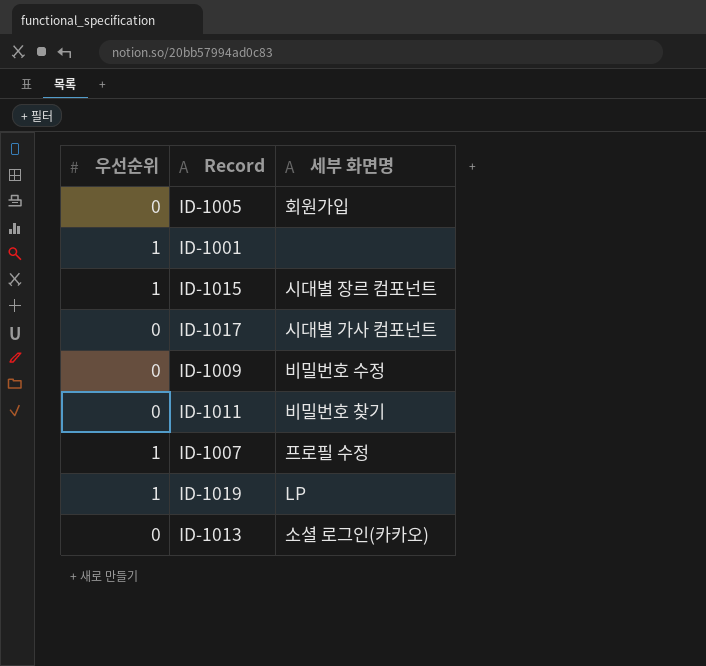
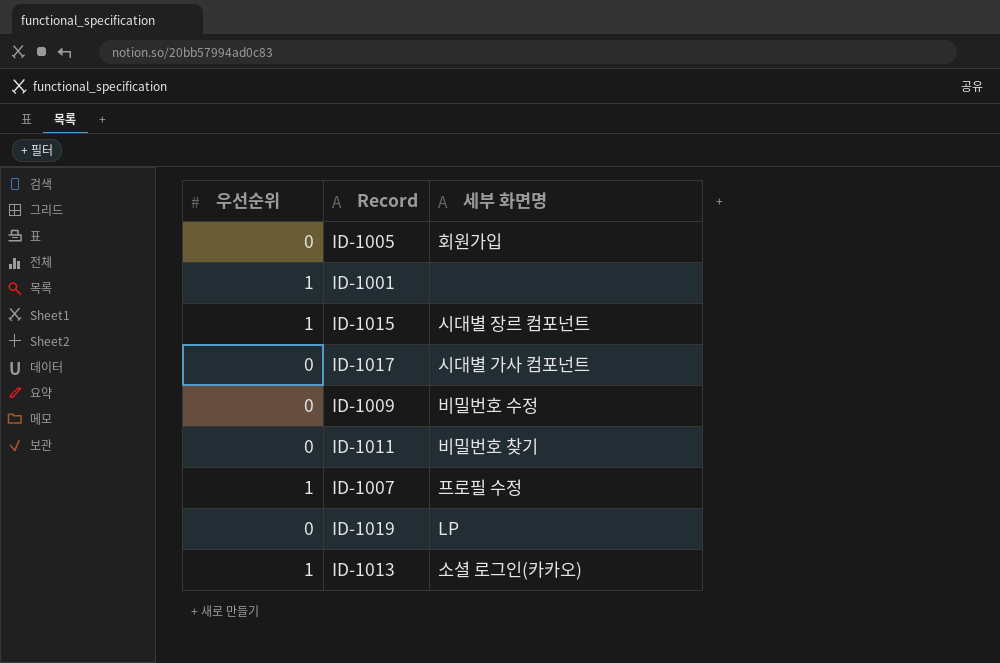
ID-1019 | 우선순위: 1 -> 0
ID-1013 | 우선순위: 0 -> 1

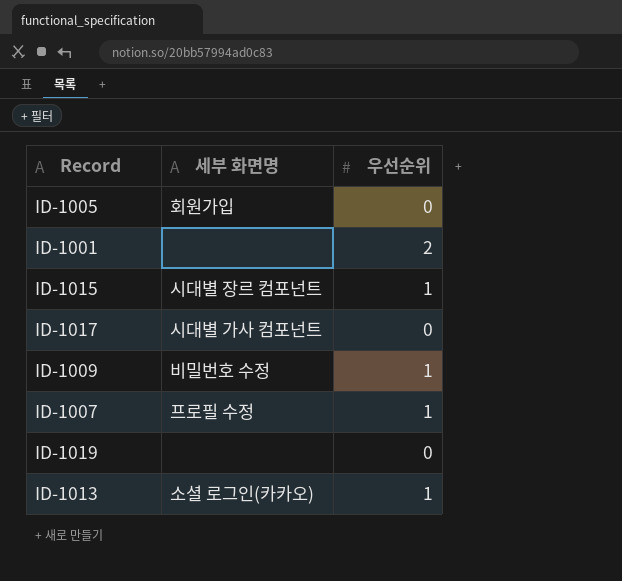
column 우선순위 | position: 1 -> 3
row ID-1011: 0 | 비밀번호 찾기 -> none
ID-1001 | 우선순위: 1 -> 2
ID-1009 | 우선순위: 0 -> 1
ID-1019 | 세부 화면명: LP -> none

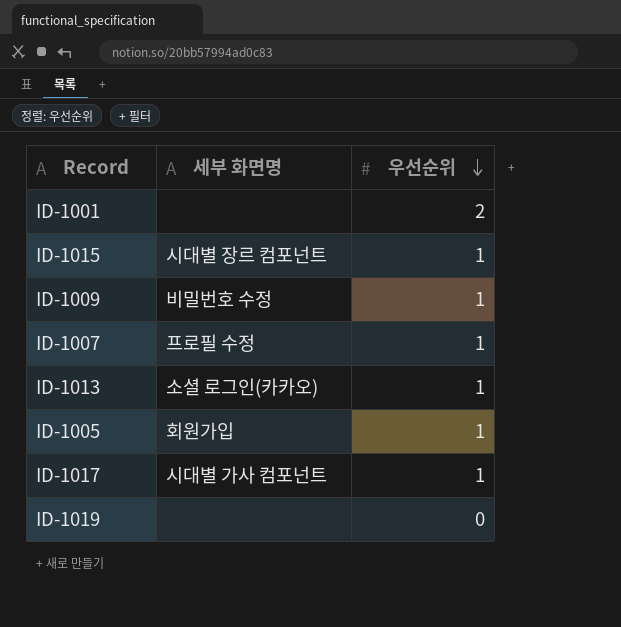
row order: none -> 우선순위 descending
ID-1005 | 우선순위: 0 -> 1
ID-1017 | 우선순위: 0 -> 1

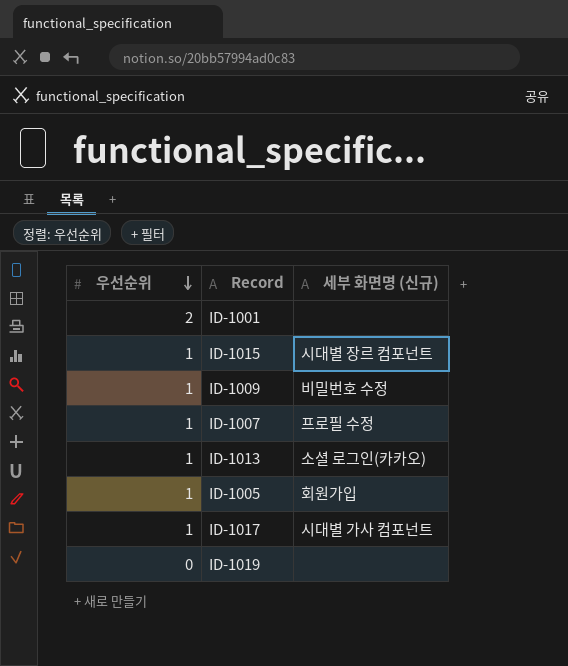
column 우선순위 | position: 3 -> 1
column name: 세부 화면명 -> 세부 화면명 (신규)

